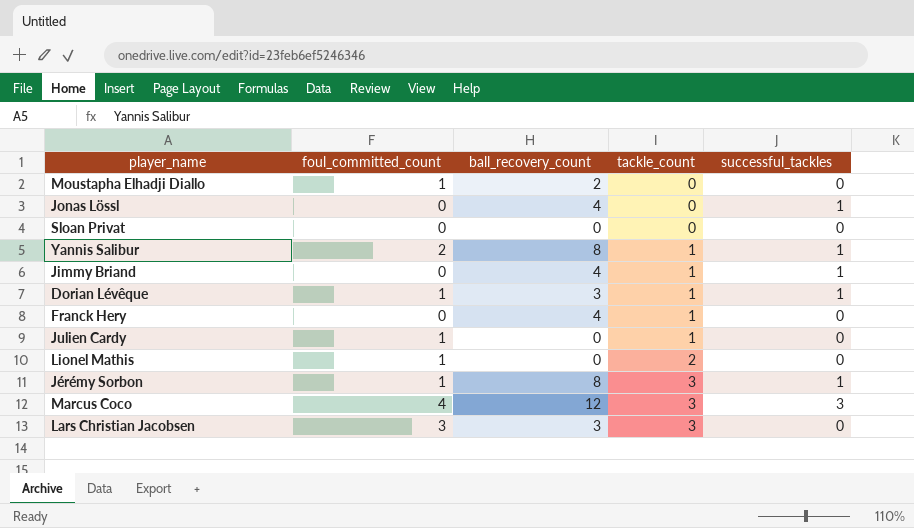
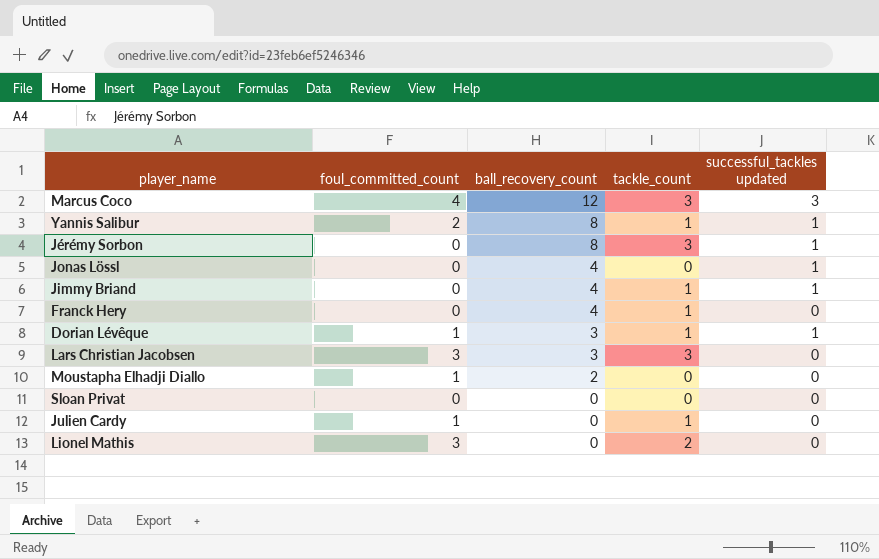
row order: tackle_count ascending -> ball_recovery_count descending
column name: successful_tackles -> successful_tackles updated
Jérémy Sorbon | foul_committed_count: 1 -> 0
Lionel Mathis | foul_committed_count: 1 -> 3

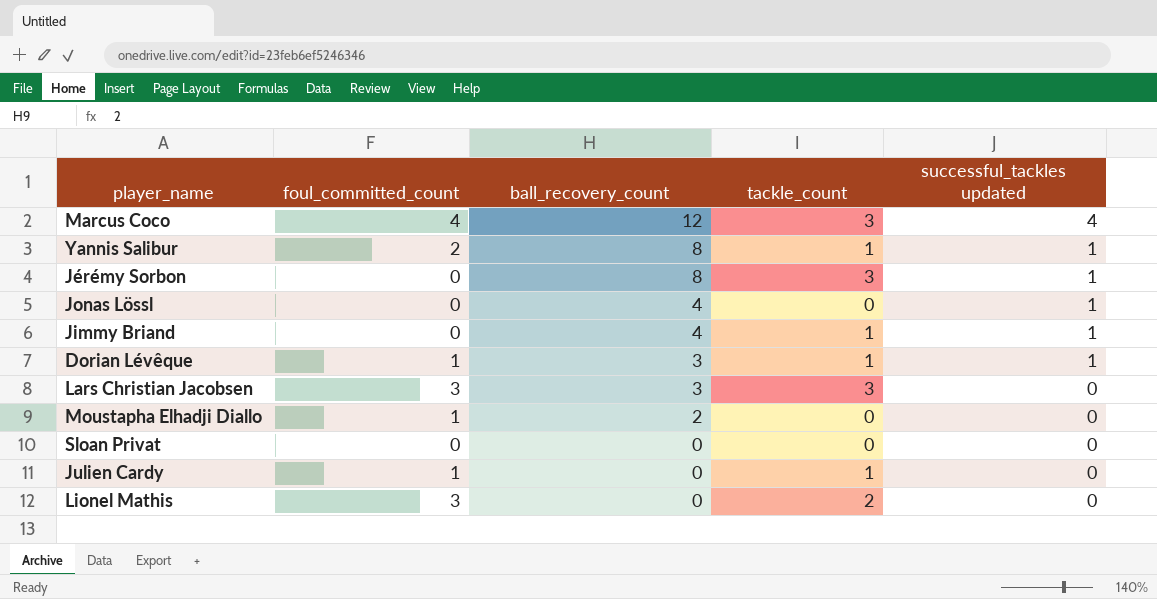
row Franck Hery: 0 | 4 | 1 | 0 -> none
Marcus Coco | successful_tackles updated: 3 -> 4

